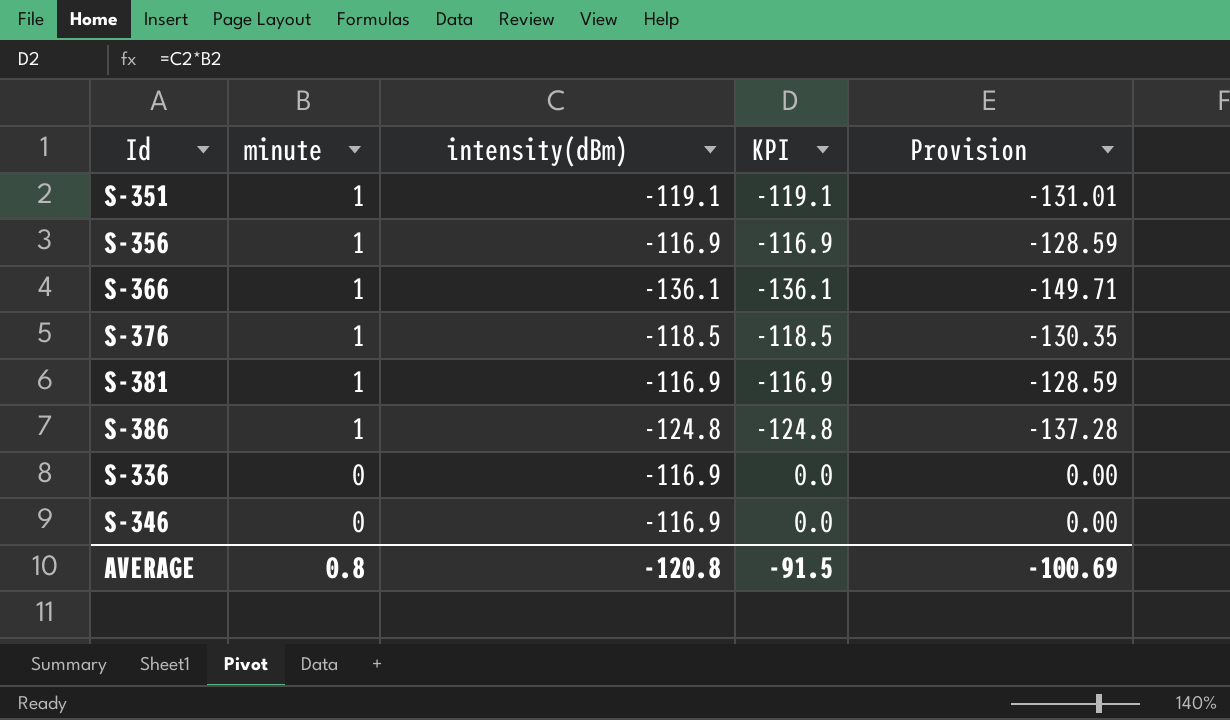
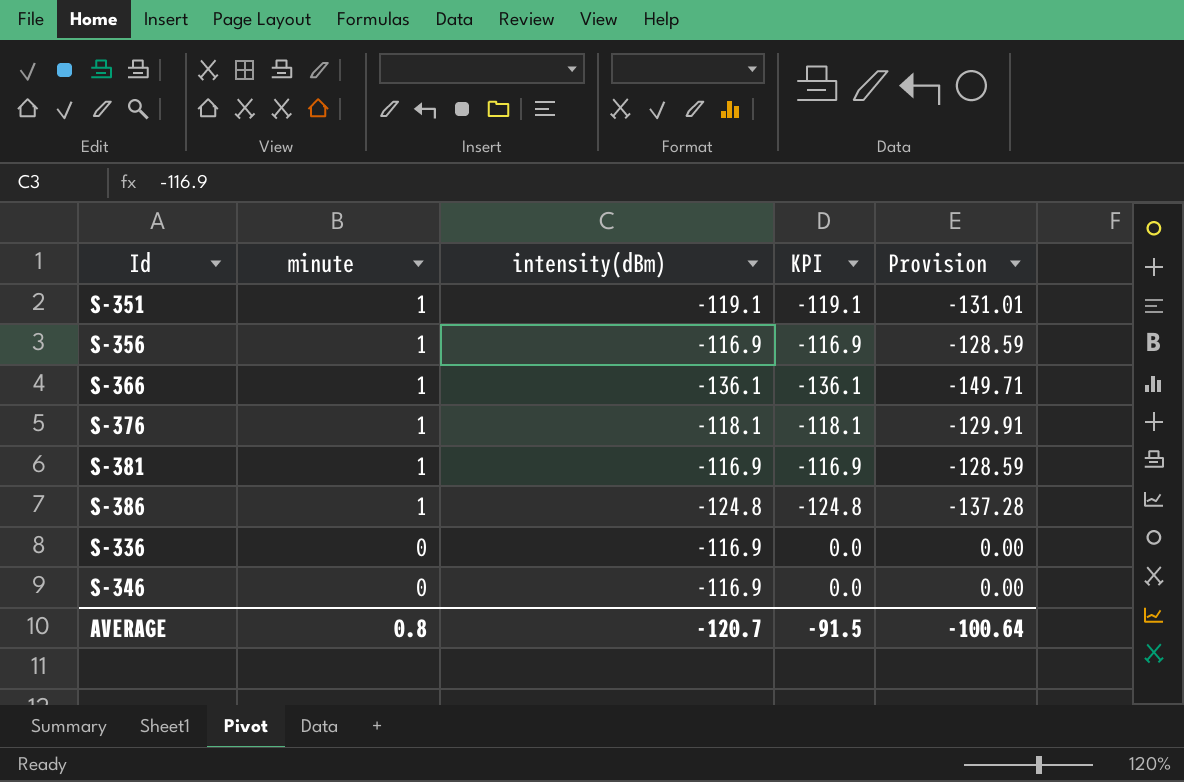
S-376 | intensity(dBm): -118.5 -> -118.1
S-376 | KPI: -118.5 -> -118.1
S-376 | Provision: -130.35 -> -129.91
AVERAGE | intensity(dBm): -120.8 -> -120.7
AVERAGE | Provision: -100.69 -> -100.64

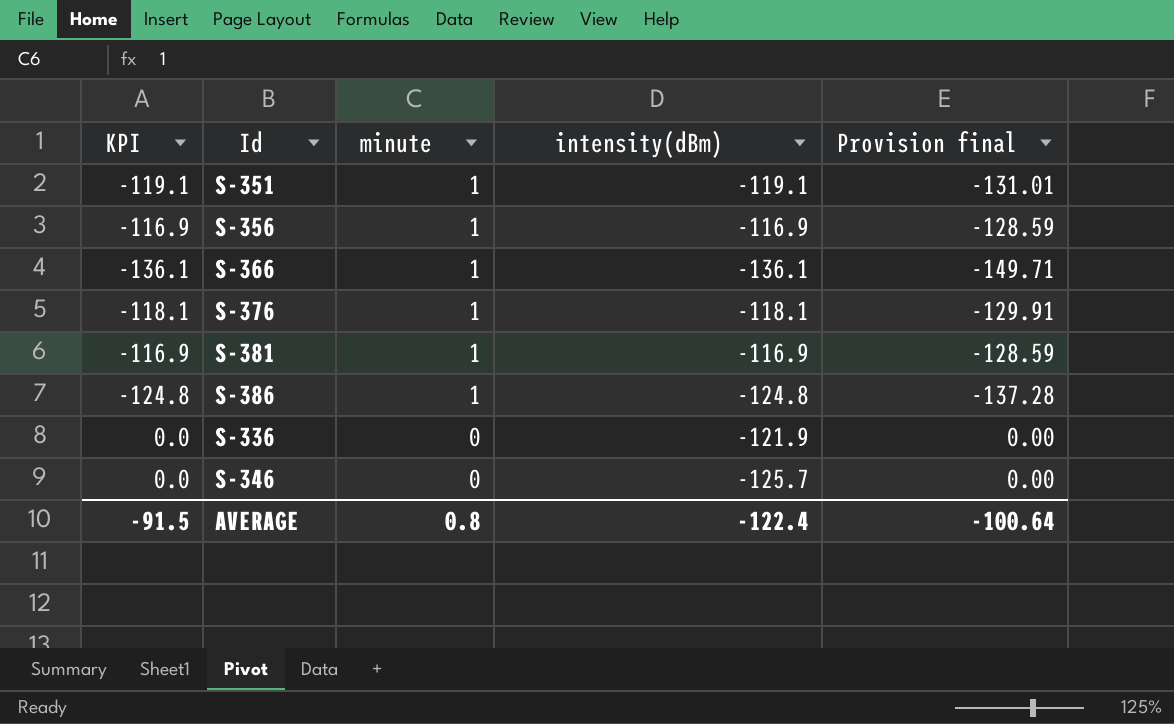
column KPI | position: 4 -> 1
column name: Provision -> Provision final
S-336 | intensity(dBm): -116.9 -> -121.9
S-346 | intensity(dBm): -116.9 -> -125.7
AVERAGE | intensity(dBm): -120.7 -> -122.4

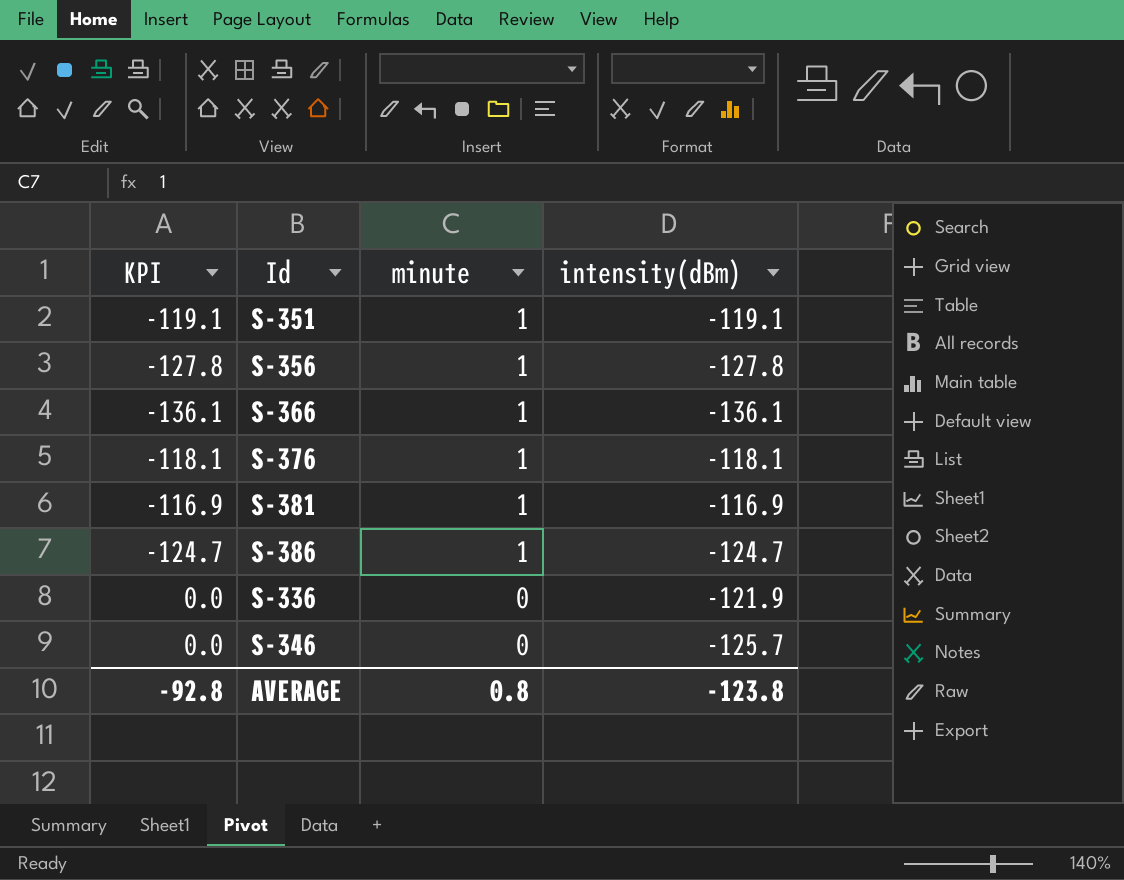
column Provision final | formula: [KPI] * 1.1 -> none
S-356 | KPI: -116.9 -> -127.8
S-356 | intensity(dBm): -116.9 -> -127.8
S-386 | KPI: -124.8 -> -124.7
S-386 | intensity(dBm): -124.8 -> -124.7
AVERAGE | KPI: -91.5 -> -92.8
AVERAGE | intensity(dBm): -122.4 -> -123.8

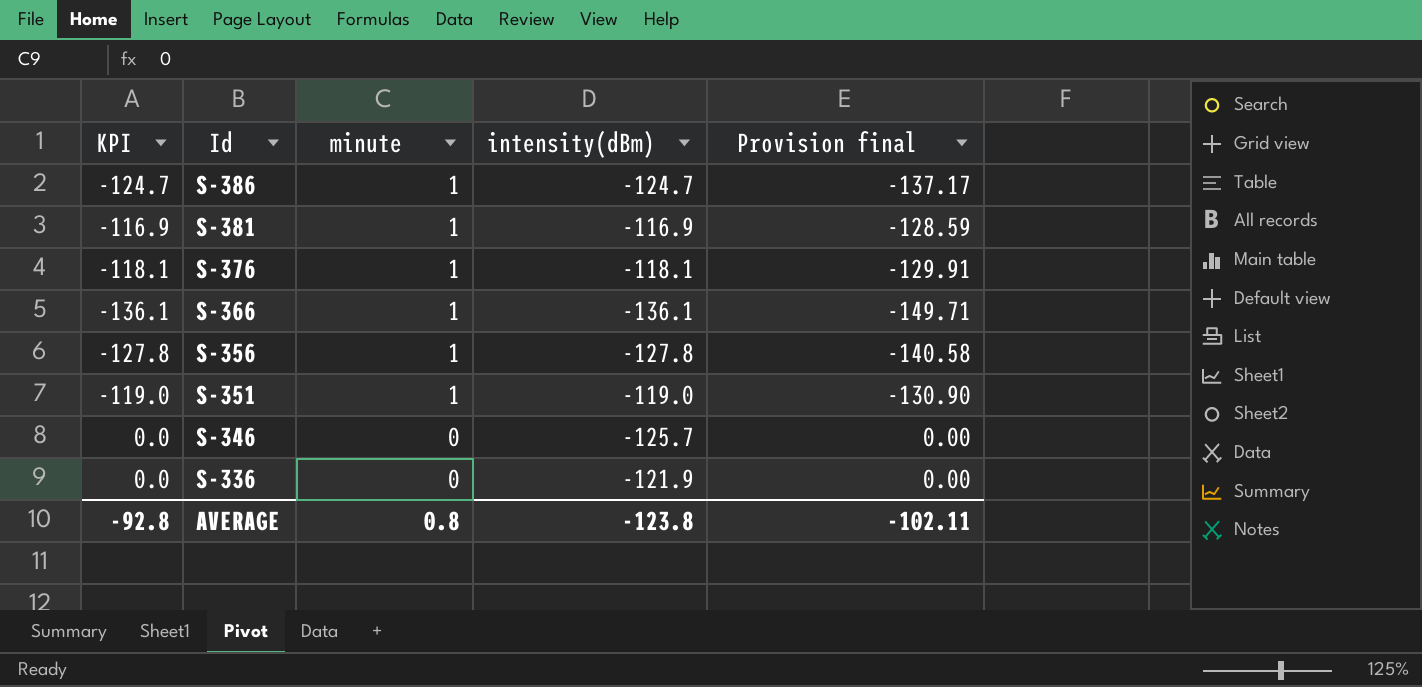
row order: minute descending -> Id descending
column Provision final | formula: none -> [KPI] * 1.1
S-351 | KPI: -119.1 -> -119.0
S-351 | intensity(dBm): -119.1 -> -119.0

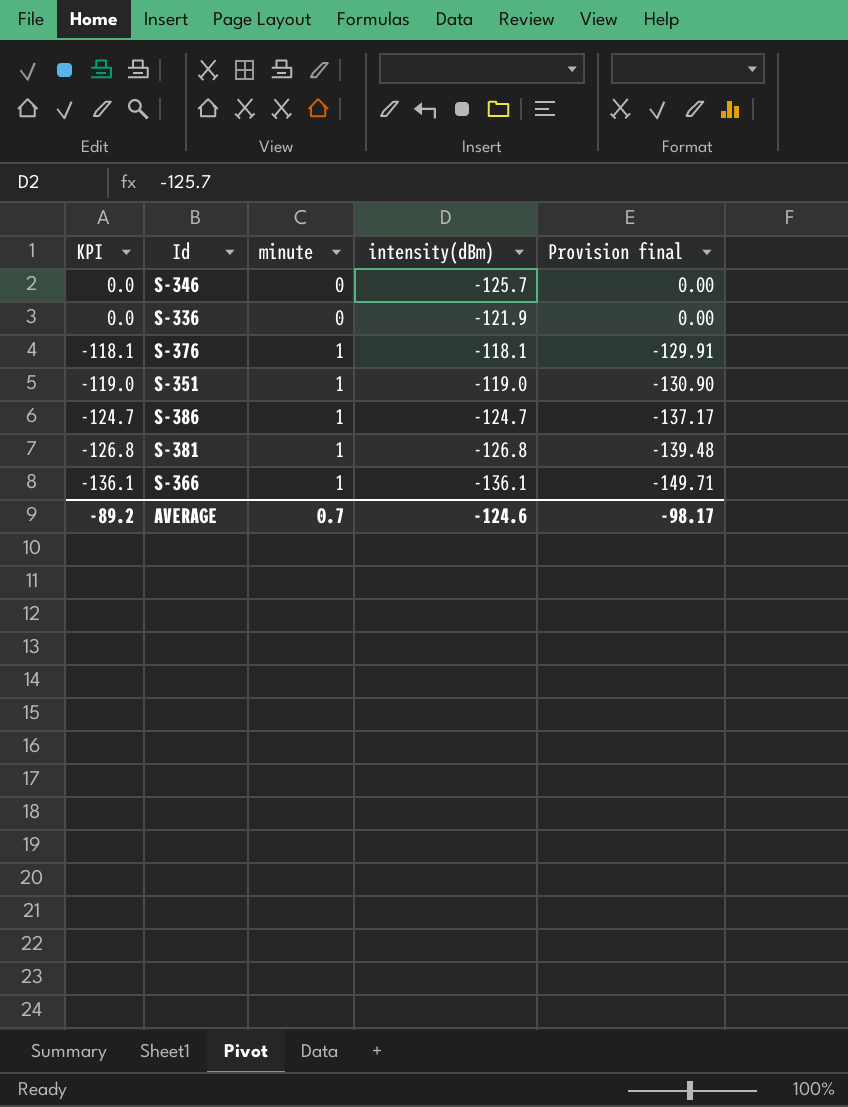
row order: Id descending -> KPI descending
row S-356: -127.8 | 1 | -127.8 | -140.58 -> none
S-381 | KPI: -116.9 -> -126.8
S-381 | intensity(dBm): -116.9 -> -126.8
S-381 | Provision final: -128.59 -> -139.48
AVERAGE | KPI: -92.8 -> -89.2
AVERAGE | minute: 0.8 -> 0.7
AVERAGE | intensity(dBm): -123.8 -> -124.6
AVERAGE | Provision final: -102.11 -> -98.17

